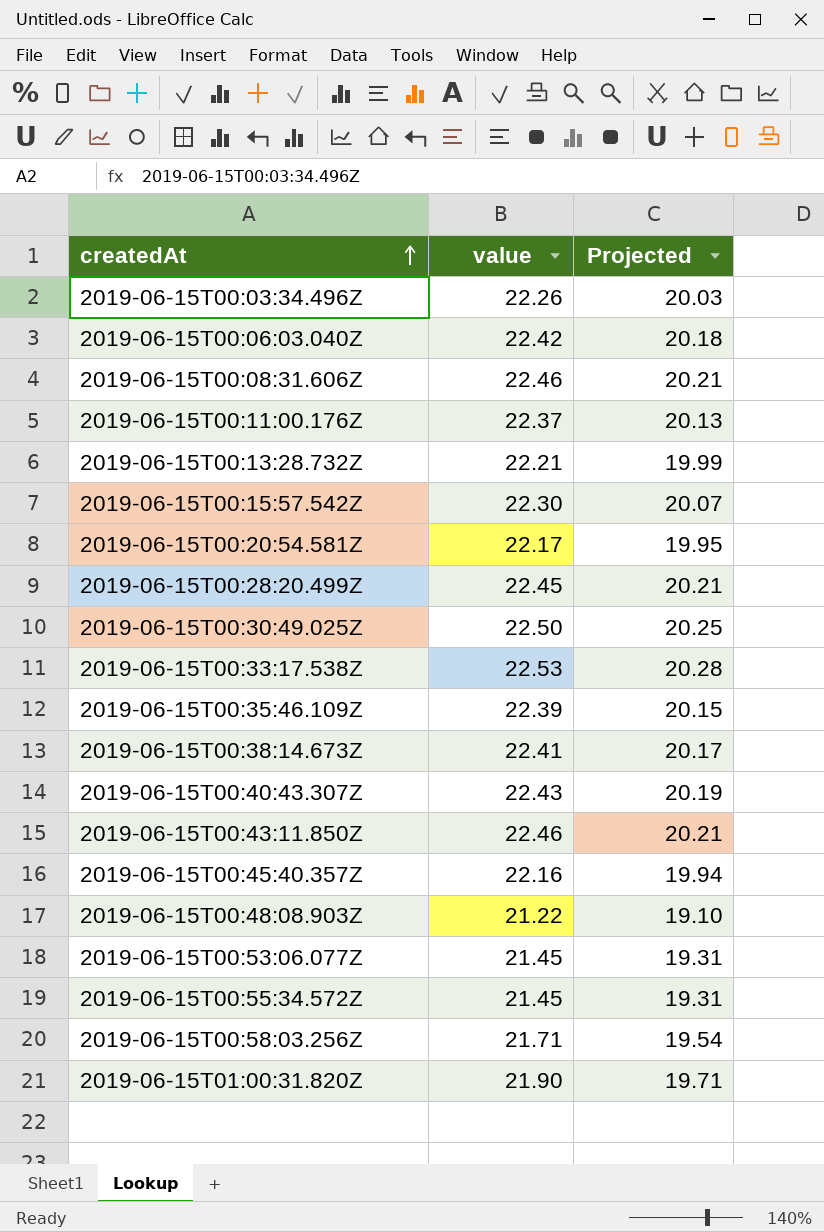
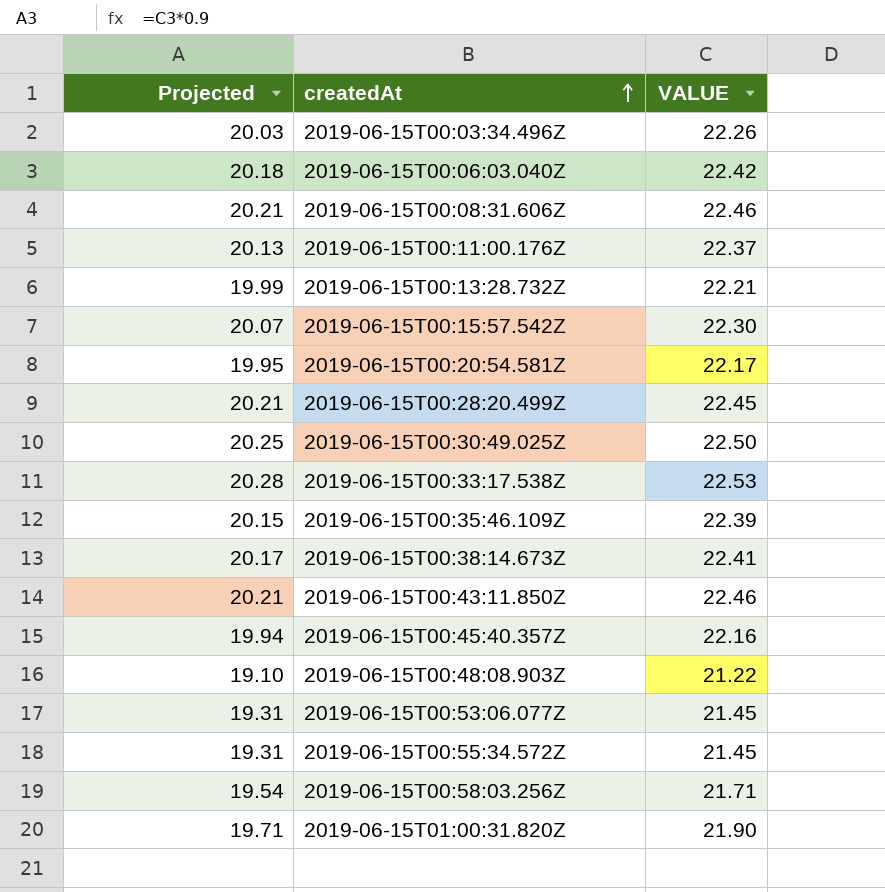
column Projected | position: 3 -> 1
column name: value -> VALUE
row 2019-06-15T00:40:43.307Z: 22.43 | 20.19 -> none

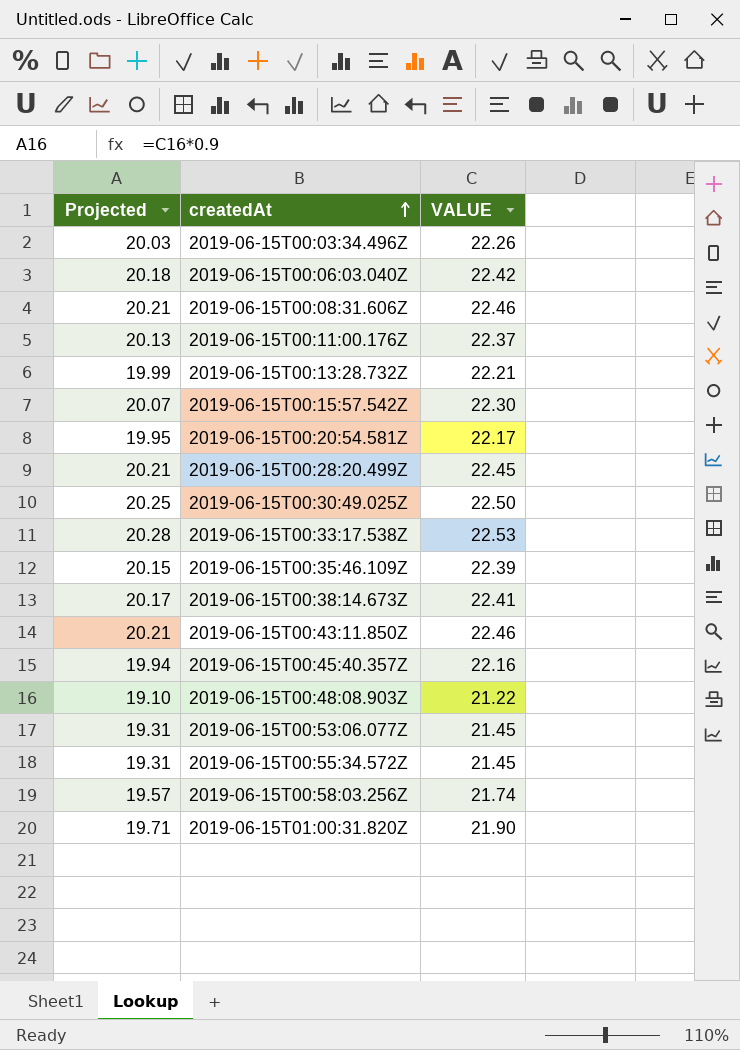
2019-06-15T00:58:03.256Z | Projected: 19.54 -> 19.57
2019-06-15T00:58:03.256Z | VALUE: 21.71 -> 21.74

